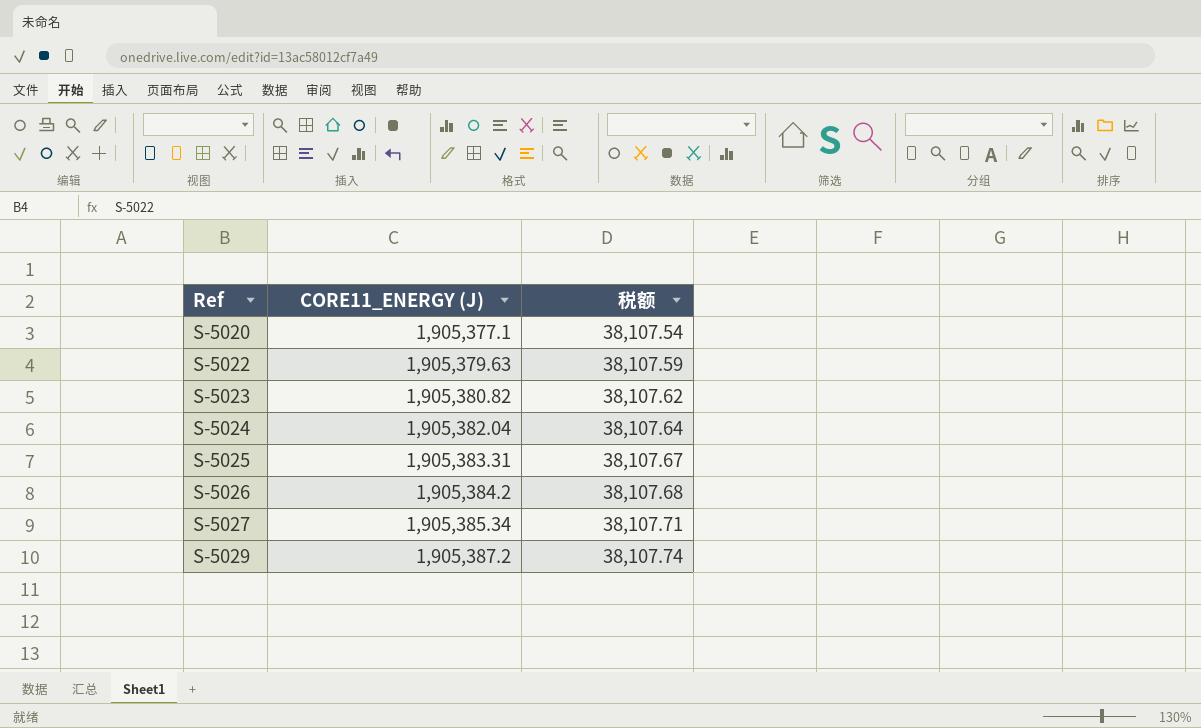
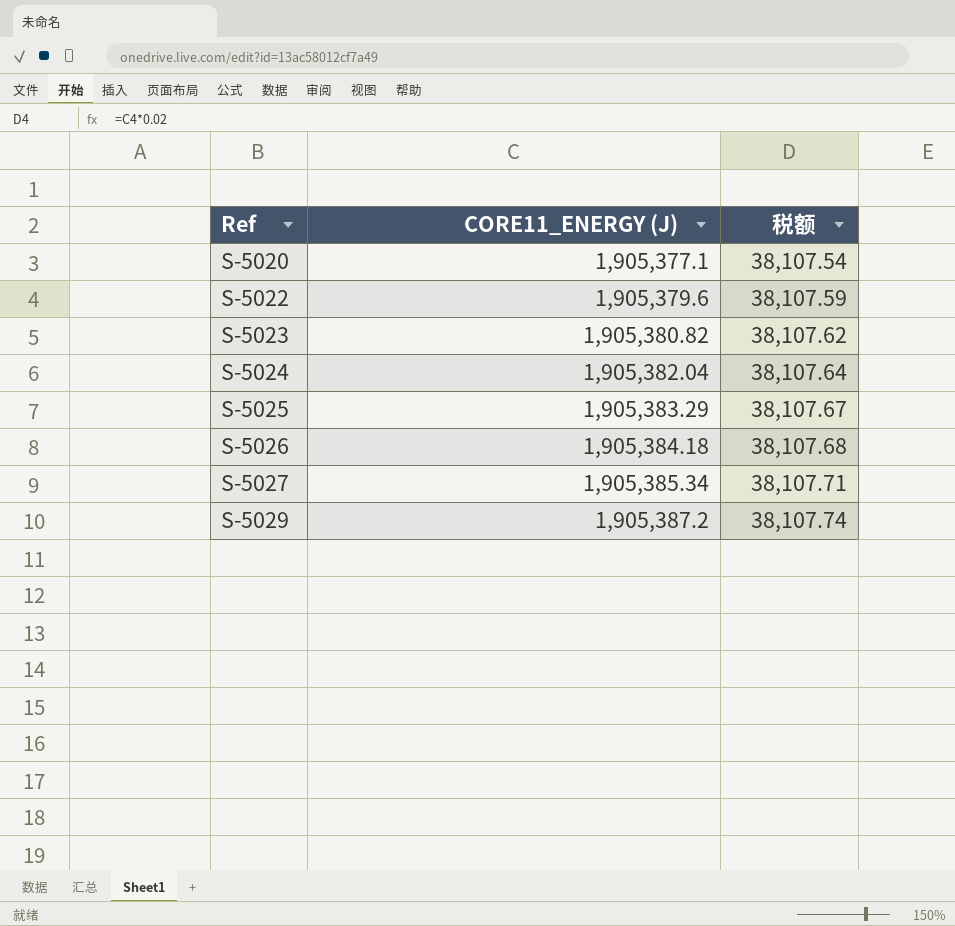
S-5022 | CORE11_ENERGY (J): 1,905,379.63 -> 1,905,379.6
S-5025 | CORE11_ENERGY (J): 1,905,383.31 -> 1,905,383.29
S-5026 | CORE11_ENERGY (J): 1,905,384.2 -> 1,905,384.18

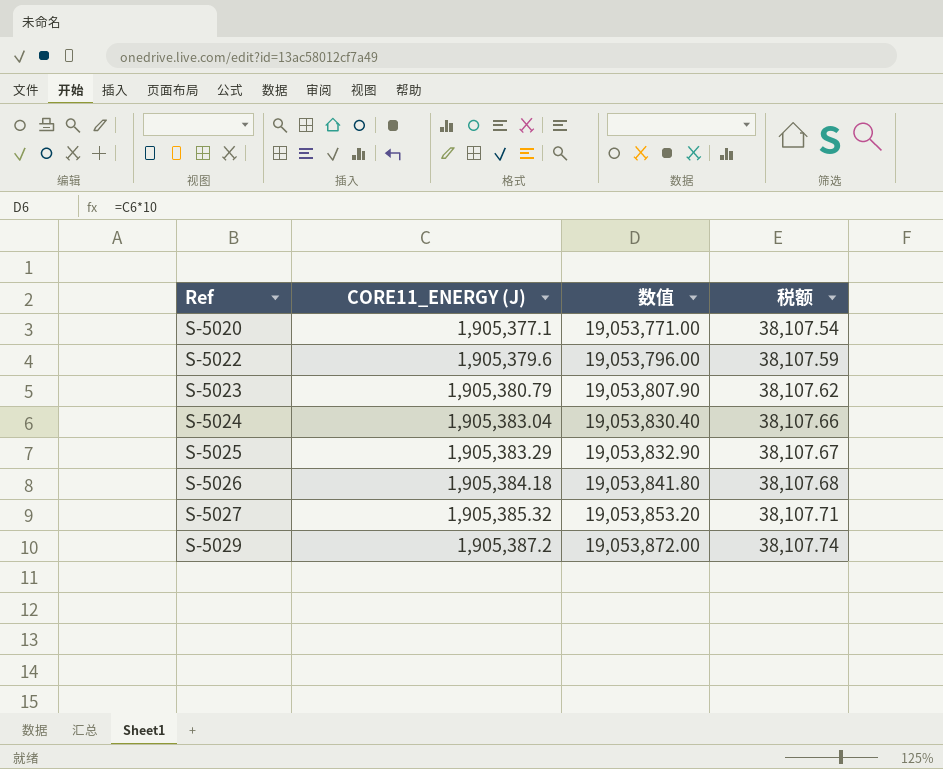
column 数值 | formula: none -> [CORE11_ENERGY (J)] * 10
S-5023 | CORE11_ENERGY (J): 1,905,380.82 -> 1,905,380.79
S-5024 | CORE11_ENERGY (J): 1,905,382.04 -> 1,905,383.04
S-5024 | 税额: 38,107.64 -> 38,107.66
S-5027 | CORE11_ENERGY (J): 1,905,385.34 -> 1,905,385.32

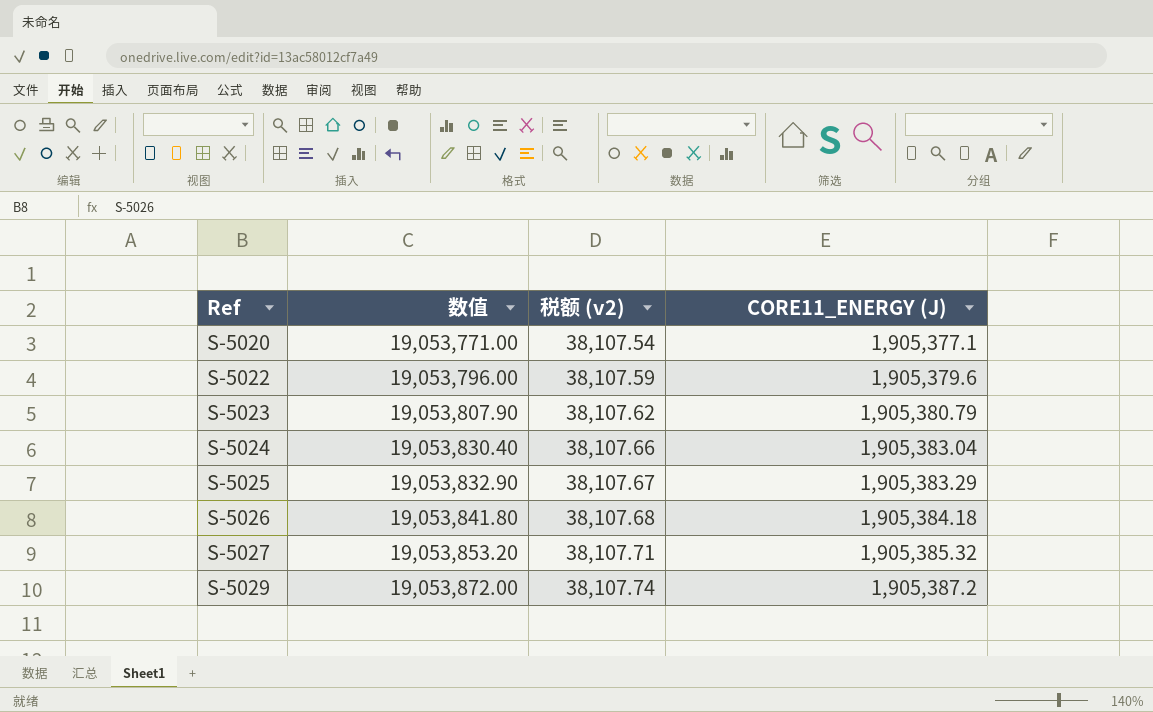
column name: 税额 -> 税额 (v2)
column CORE11_ENERGY (J) | position: 2 -> 4

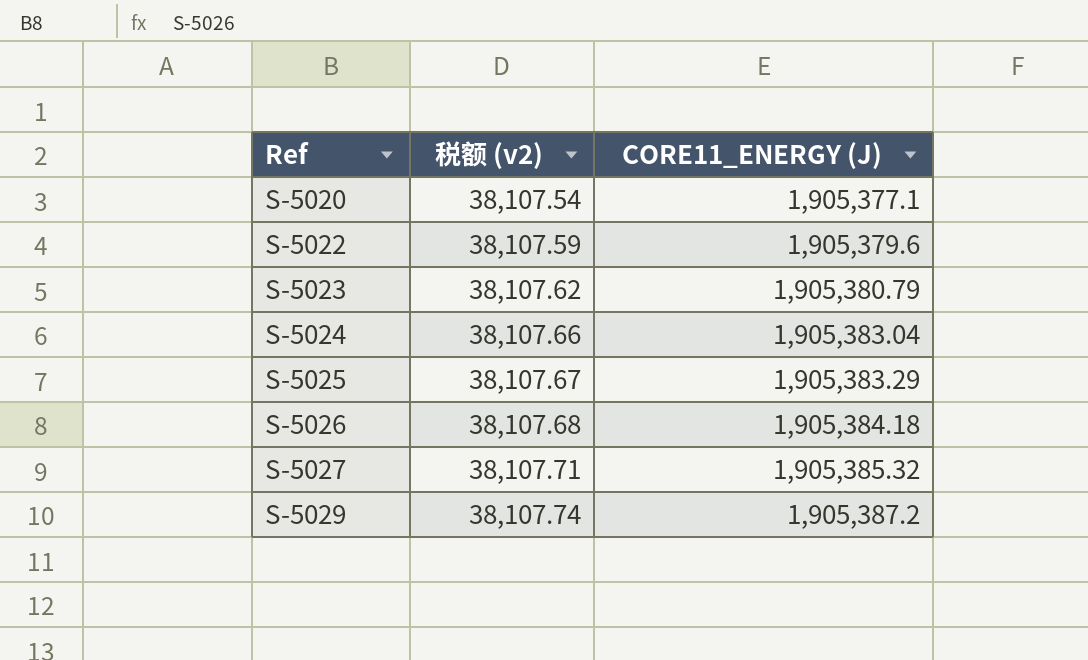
column 数值 | formula: [CORE11_ENERGY (J)] * 10 -> none

